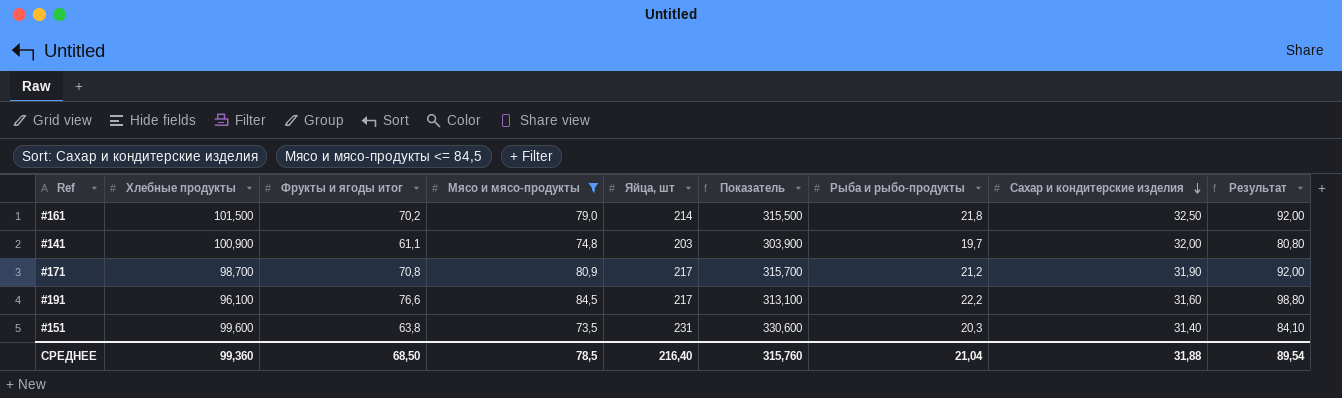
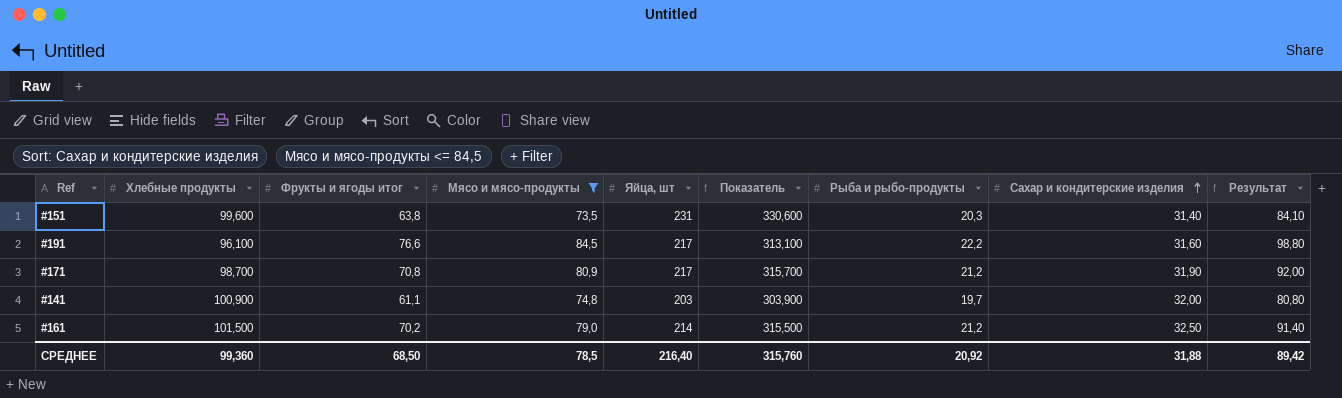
row order: Сахар и кондитерские изделия descending -> Сахар и кондитерские изделия ascending
#161 | Рыба и рыбо-продукты: 21,8 -> 21,2
#161 | Результат: 92,00 -> 91,40
СРЕДНЕЕ | Рыба и рыбо-продукты: 21,04 -> 20,92
СРЕДНЕЕ | Результат: 89,54 -> 89,42

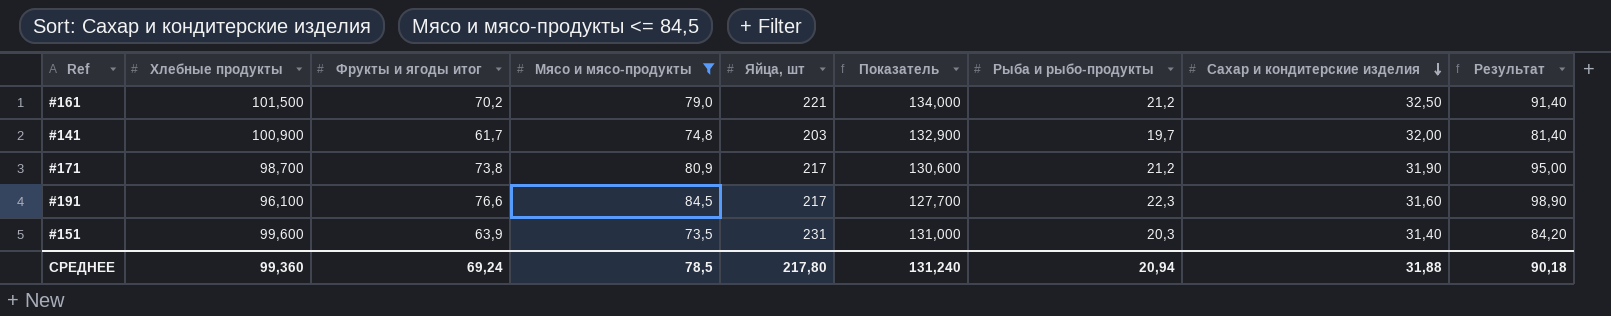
row order: Сахар и кондитерские изделия ascending -> Сахар и кондитерские изделия descending
column Показатель | formula: [Хлебные продукты] + [Яйца, шт] -> [Хлебные продукты] + [Сахар и кондитерские изделия]
#161 | Яйца, шт: 214 -> 221
#141 | Фрукты и ягоды итог: 61,1 -> 61,7
#141 | Результат: 80,80 -> 81,40
#171 | Фрукты и ягоды итог: 70,8 -> 73,8
#171 | Результат: 92,00 -> 95,00
#191 | Рыба и рыбо-продукты: 22,2 -> 22,3
#191 | Результат: 98,80 -> 98,90
#151 | Фрукты и ягоды итог: 63,8 -> 63,9
#151 | Результат: 84,10 -> 84,20
СРЕДНЕЕ | Фрукты и ягоды итог: 68,50 -> 69,24
СРЕДНЕЕ | Яйца, шт: 216,40 -> 217,80
СРЕДНЕЕ | Показатель: 315,760 -> 131,240
СРЕДНЕЕ | Рыба и рыбо-продукты: 20,92 -> 20,94
СРЕДНЕЕ | Результат: 89,42 -> 90,18

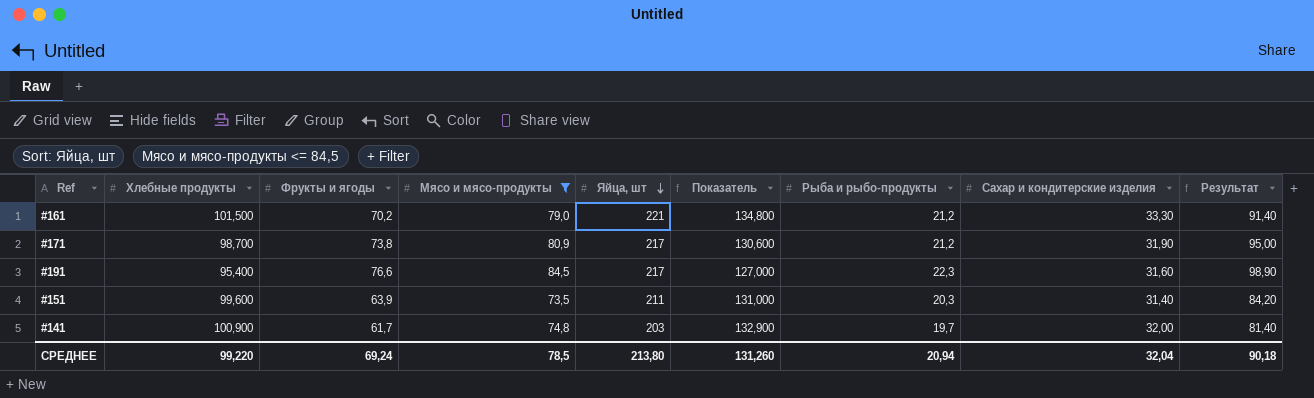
row order: Сахар и кондитерские изделия descending -> Яйца, шт descending
column name: Фрукты и ягоды итог -> Фрукты и ягоды
#161 | Показатель: 134,000 -> 134,800
#161 | Сахар и кондитерские изделия: 32,50 -> 33,30
#191 | Хлебные продукты: 96,100 -> 95,400
#191 | Показатель: 127,700 -> 127,000
#151 | Яйца, шт: 231 -> 211
СРЕДНЕЕ | Хлебные продукты: 99,360 -> 99,220
СРЕДНЕЕ | Яйца, шт: 217,80 -> 213,80
СРЕДНЕЕ | Показатель: 131,240 -> 131,260
СРЕДНЕЕ | Сахар и кондитерские изделия: 31,88 -> 32,04

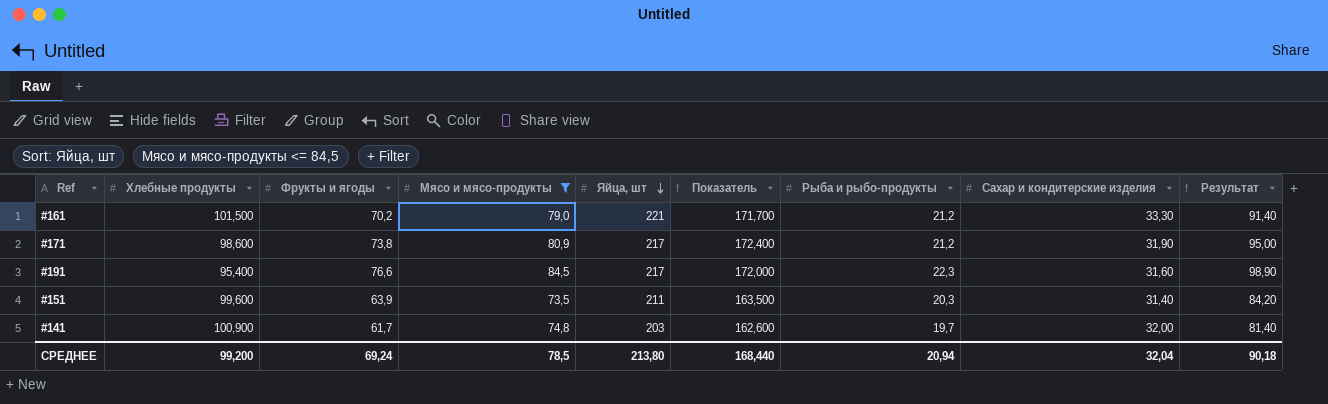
column Показатель | formula: [Хлебные продукты] + [Сахар и кондитерские изделия] -> [Хлебные продукты] + [Фрукты и ягоды]
#171 | Хлебные продукты: 98,700 -> 98,600
СРЕДНЕЕ | Хлебные продукты: 99,220 -> 99,200
СРЕДНЕЕ | Показатель: 131,260 -> 168,440

